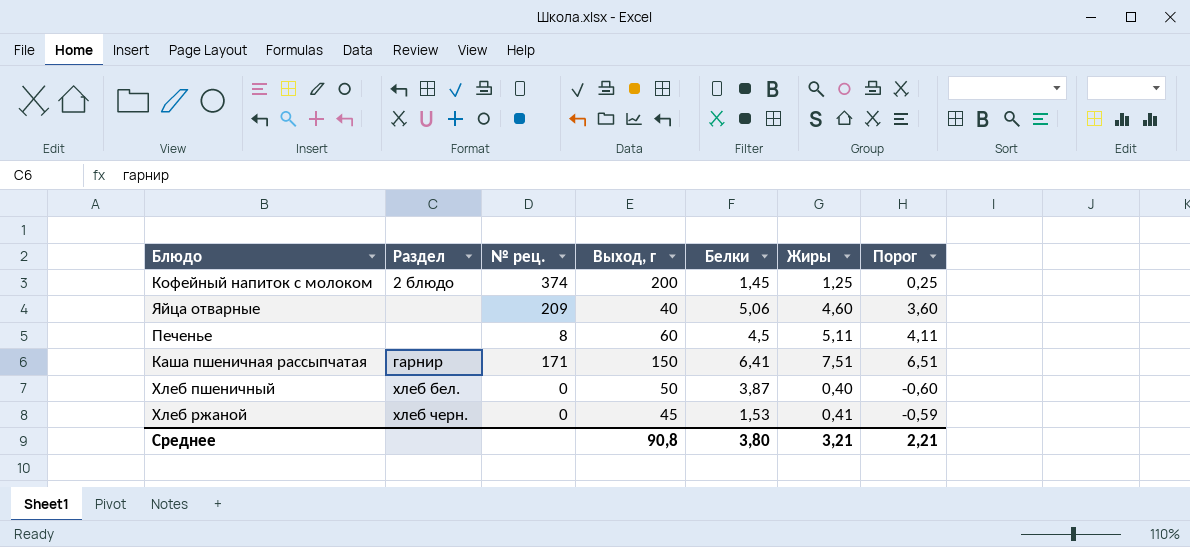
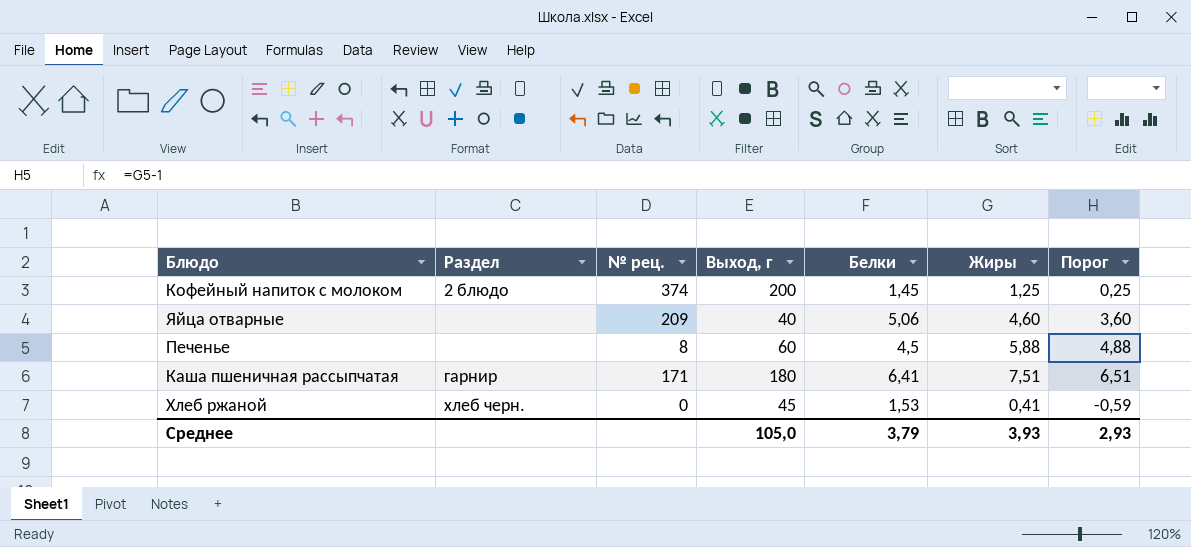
row Хлеб пшеничный: хлеб бел. | 0 | 50 | 3,87 | 0,40 | -0,60 -> none
Печенье | Жиры: 5,11 -> 5,88
Печенье | Порог: 4,11 -> 4,88
Каша пшеничная рассыпчатая | Выход, г: 150 -> 180
Среднее | Выход, г: 90,8 -> 105,0
Среднее | Белки: 3,80 -> 3,79
Среднее | Жиры: 3,21 -> 3,93
Среднее | Порог: 2,21 -> 2,93

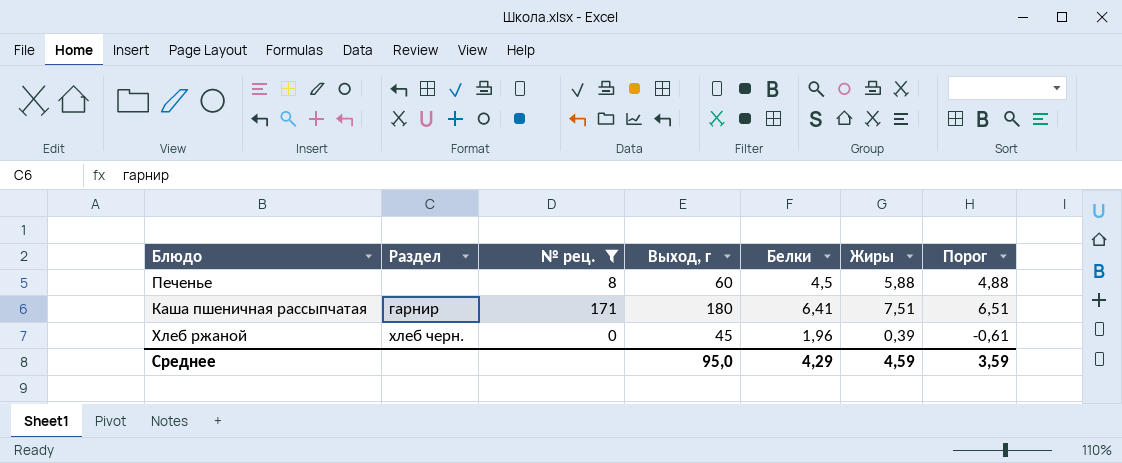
filter: none -> № рец. <= 171
Хлеб ржаной | Белки: 1,53 -> 1,96
Хлеб ржаной | Жиры: 0,41 -> 0,39
Хлеб ржаной | Порог: -0,59 -> -0,61
Среднее | Выход, г: 105,0 -> 95,0
Среднее | Белки: 3,79 -> 4,29
Среднее | Жиры: 3,93 -> 4,59
Среднее | Порог: 2,93 -> 3,59

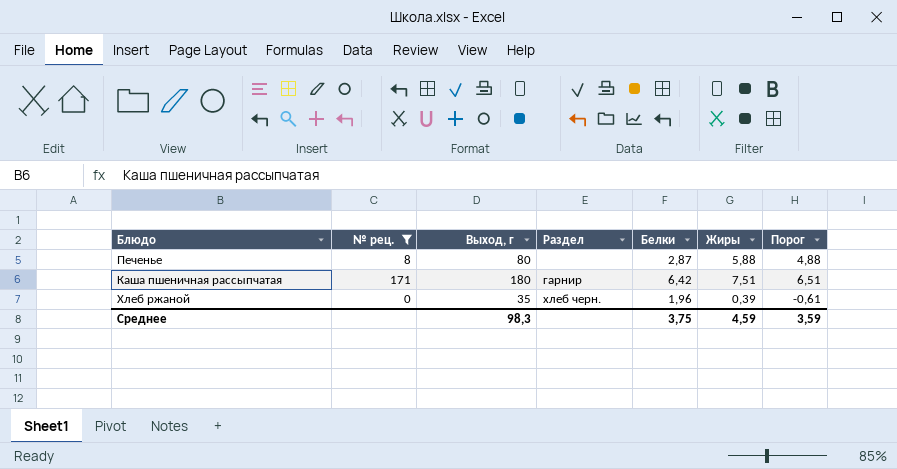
column Раздел | position: 2 -> 4
Печенье | Выход, г: 60 -> 80
Печенье | Белки: 4,5 -> 2,87
Каша пшеничная рассыпчатая | Белки: 6,41 -> 6,42
Хлеб ржаной | Выход, г: 45 -> 35
Среднее | Выход, г: 95,0 -> 98,3
Среднее | Белки: 4,29 -> 3,75

